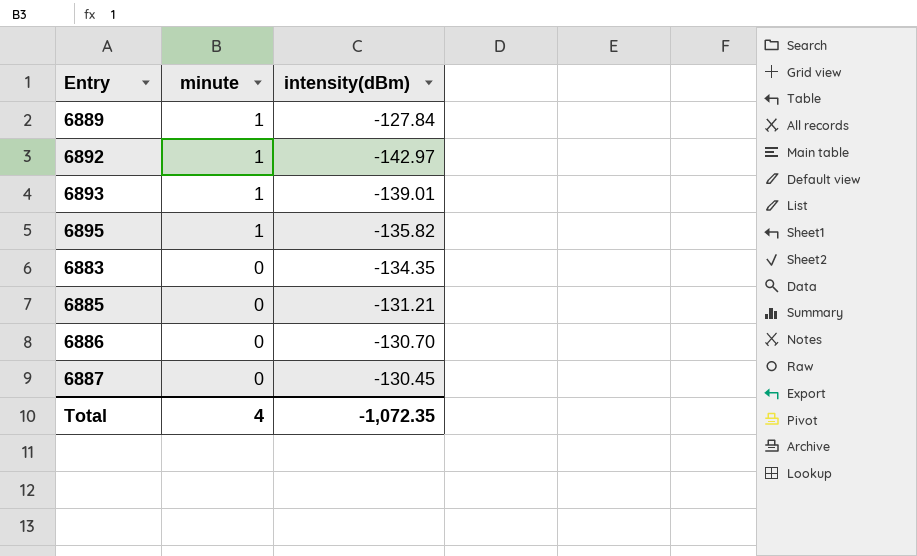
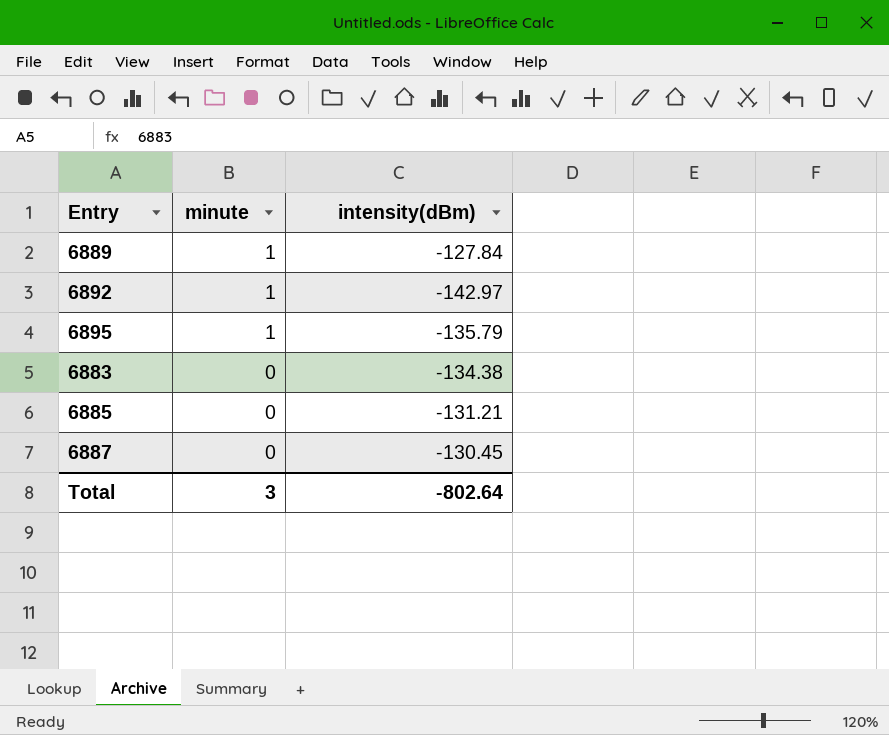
row 6893: 1 | -139.01 -> none
row 6886: 0 | -130.70 -> none
6895 | intensity(dBm): -135.82 -> -135.79
6883 | intensity(dBm): -134.35 -> -134.38
Total | minute: 4 -> 3
Total | intensity(dBm): -1,072.35 -> -802.64

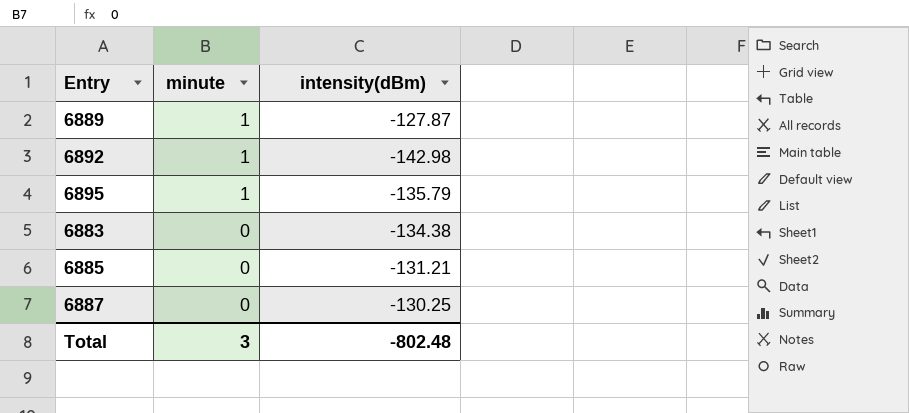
6889 | intensity(dBm): -127.84 -> -127.87
6892 | intensity(dBm): -142.97 -> -142.98
6887 | intensity(dBm): -130.45 -> -130.25
Total | intensity(dBm): -802.64 -> -802.48

